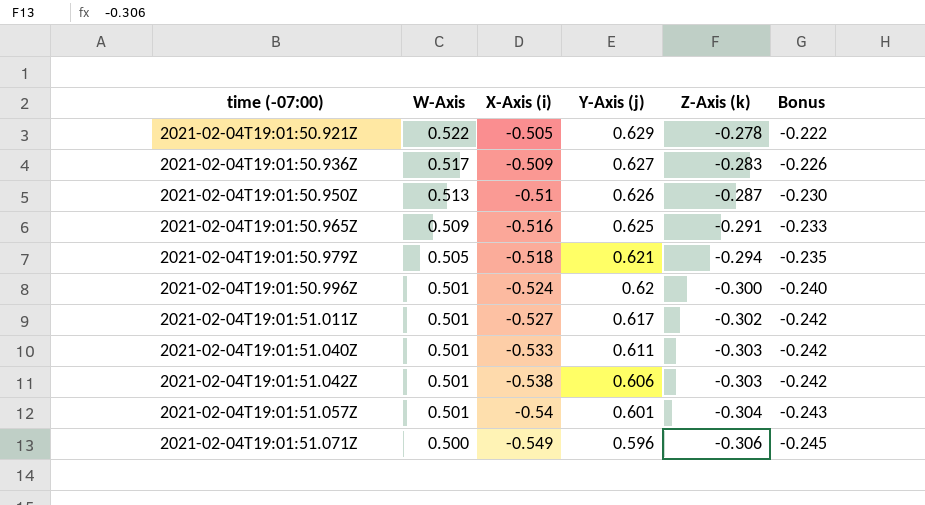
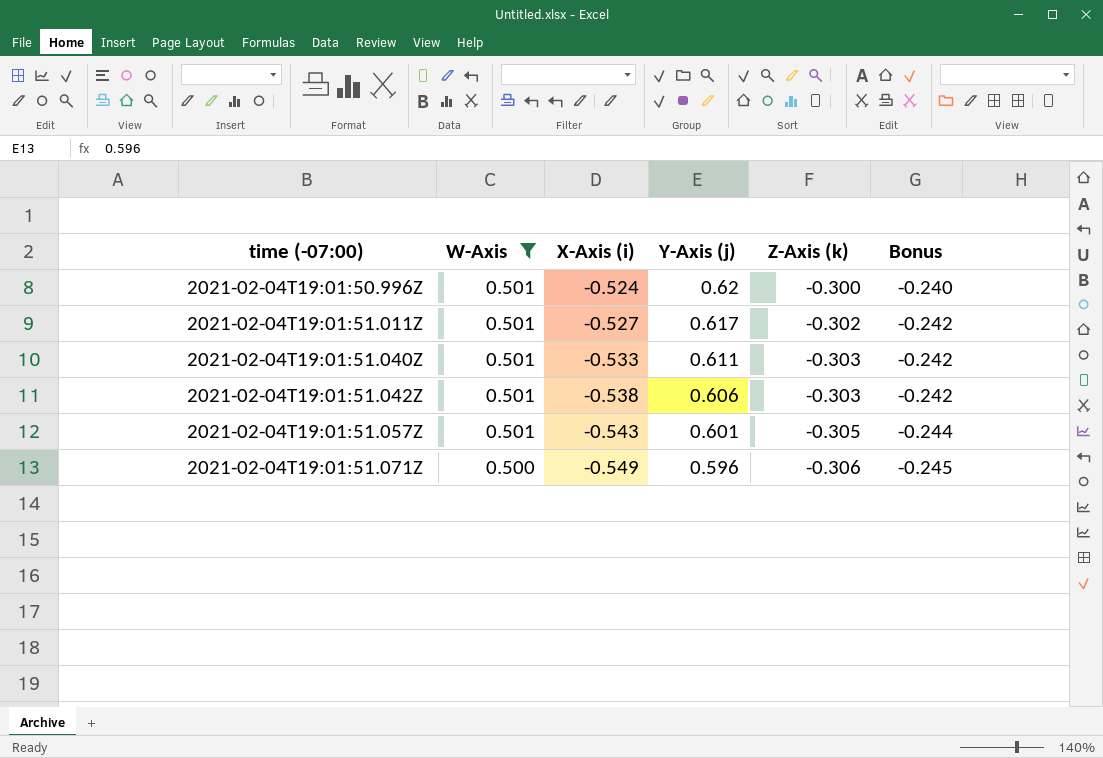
filter: none -> W-Axis <= 0.501
2021-02-04T19:01:51.057Z | X-Axis (i): -0.54 -> -0.543
2021-02-04T19:01:51.057Z | Z-Axis (k): -0.304 -> -0.305
2021-02-04T19:01:51.057Z | Bonus: -0.243 -> -0.244

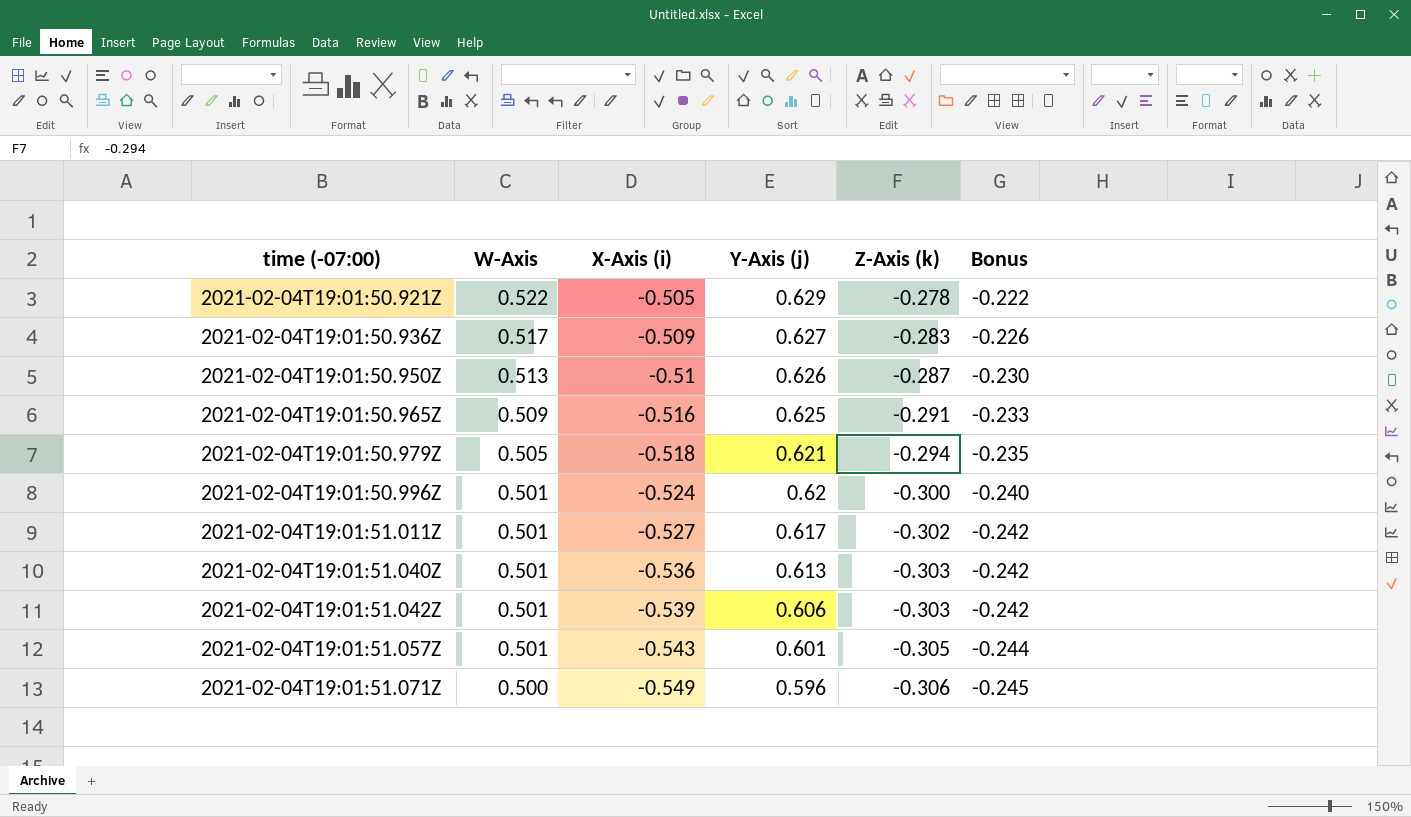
filter: W-Axis <= 0.501 -> none
2021-02-04T19:01:51.040Z | X-Axis (i): -0.533 -> -0.536
2021-02-04T19:01:51.040Z | Y-Axis (j): 0.611 -> 0.613
2021-02-04T19:01:51.042Z | X-Axis (i): -0.538 -> -0.539

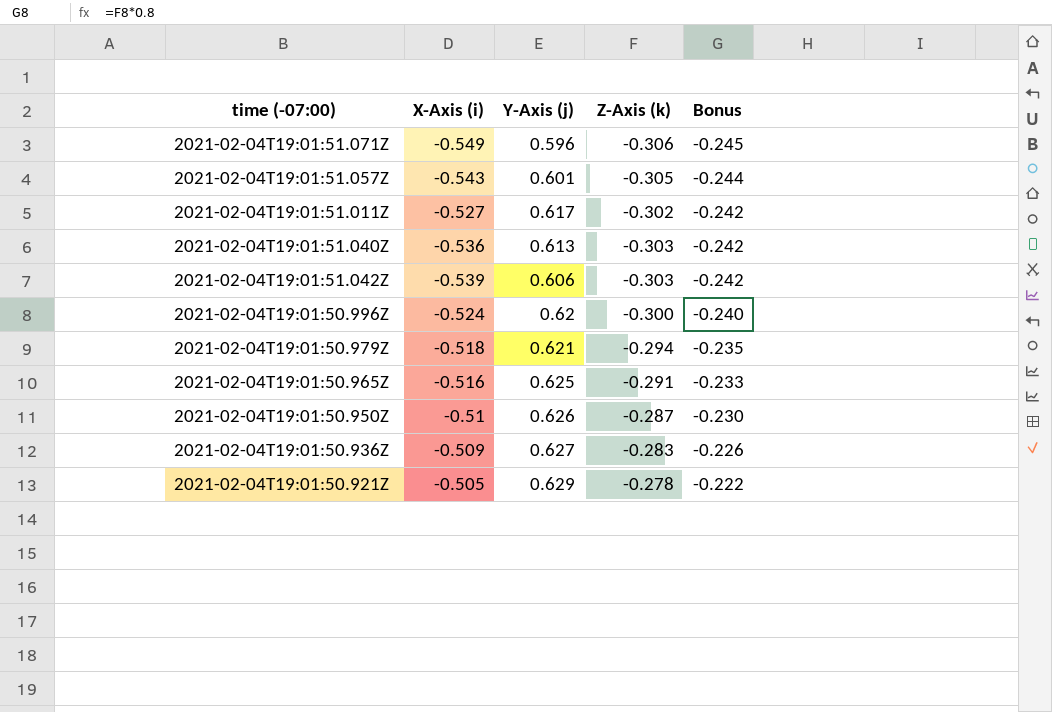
row order: time (-07:00) ascending -> Bonus ascending
column W-Axis | position: 2 -> none

